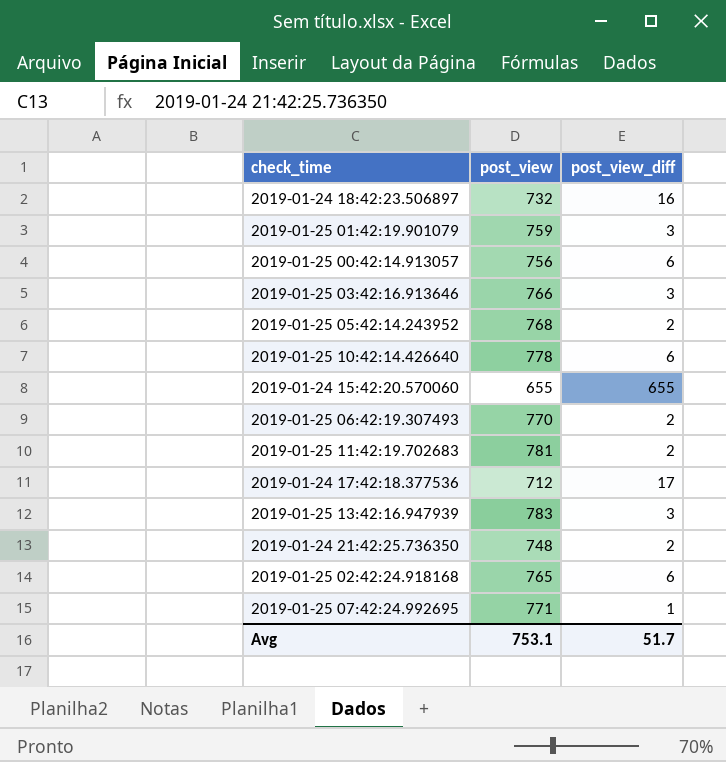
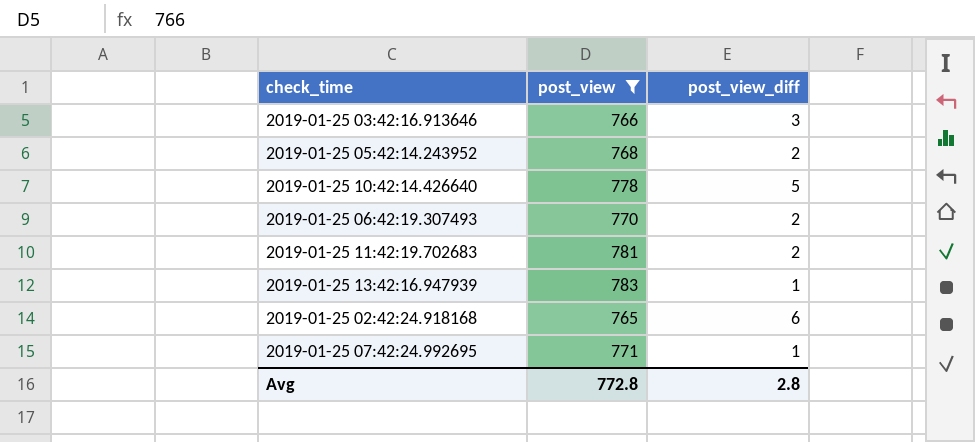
filter: none -> post_view >= 765
2019-01-25 10:42:14.426640 | post_view_diff: 6 -> 5
2019-01-25 13:42:16.947939 | post_view_diff: 3 -> 1
Avg | post_view: 753.1 -> 772.8
Avg | post_view_diff: 51.7 -> 2.8

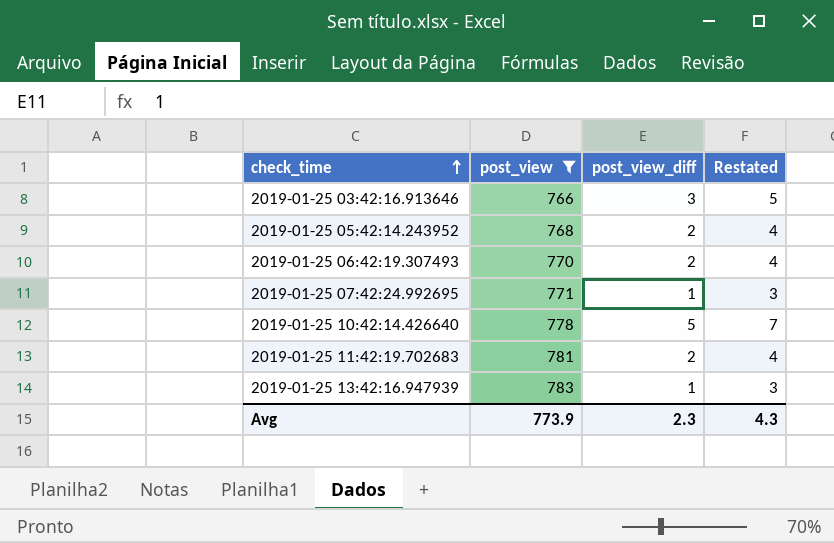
row order: none -> check_time ascending
column Restated | formula: none -> [post_view_diff] + 2
row 2019-01-25 02:42:24.918168: 765 | 6 -> none
Avg | post_view: 772.8 -> 773.9
Avg | post_view_diff: 2.8 -> 2.3

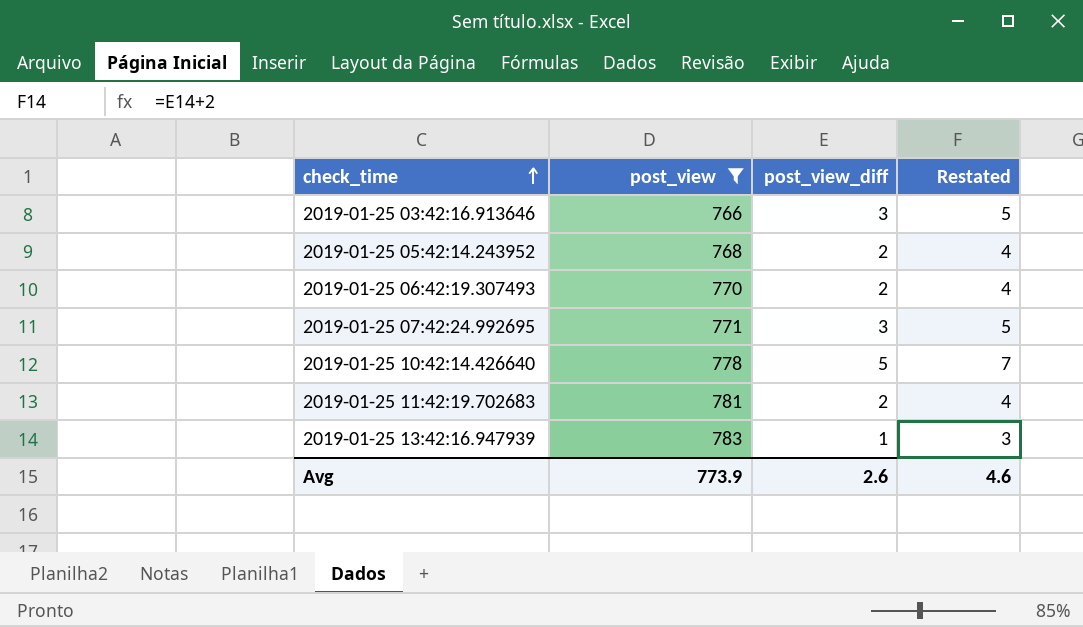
2019-01-25 07:42:24.992695 | post_view_diff: 1 -> 3
2019-01-25 07:42:24.992695 | Restated: 3 -> 5
Avg | post_view_diff: 2.3 -> 2.6
Avg | Restated: 4.3 -> 4.6

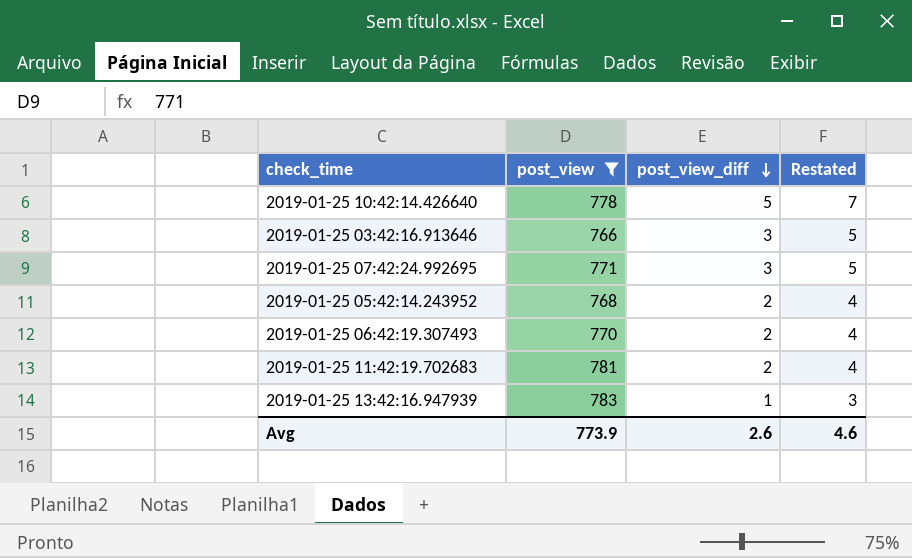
row order: check_time ascending -> post_view_diff descending

